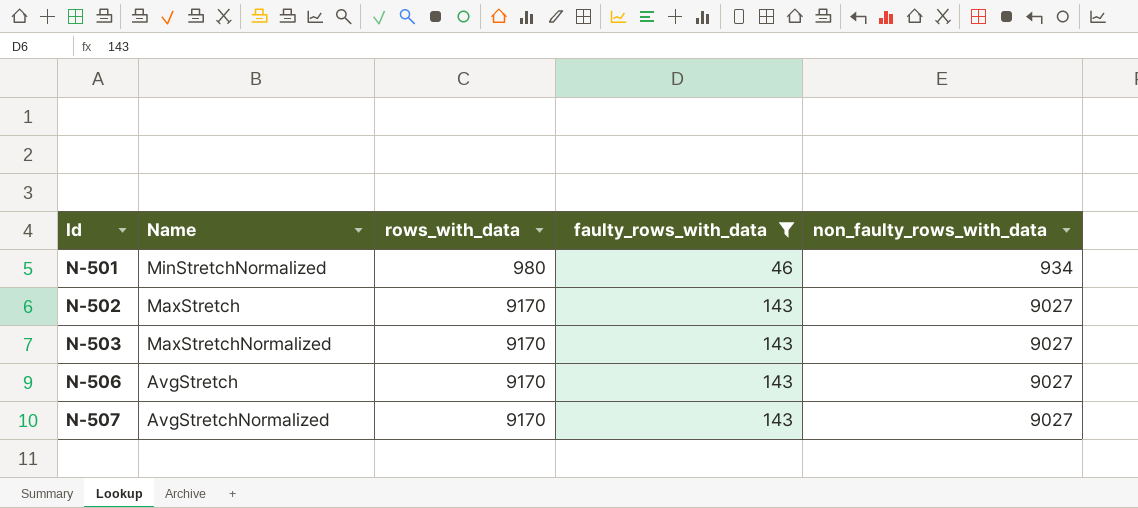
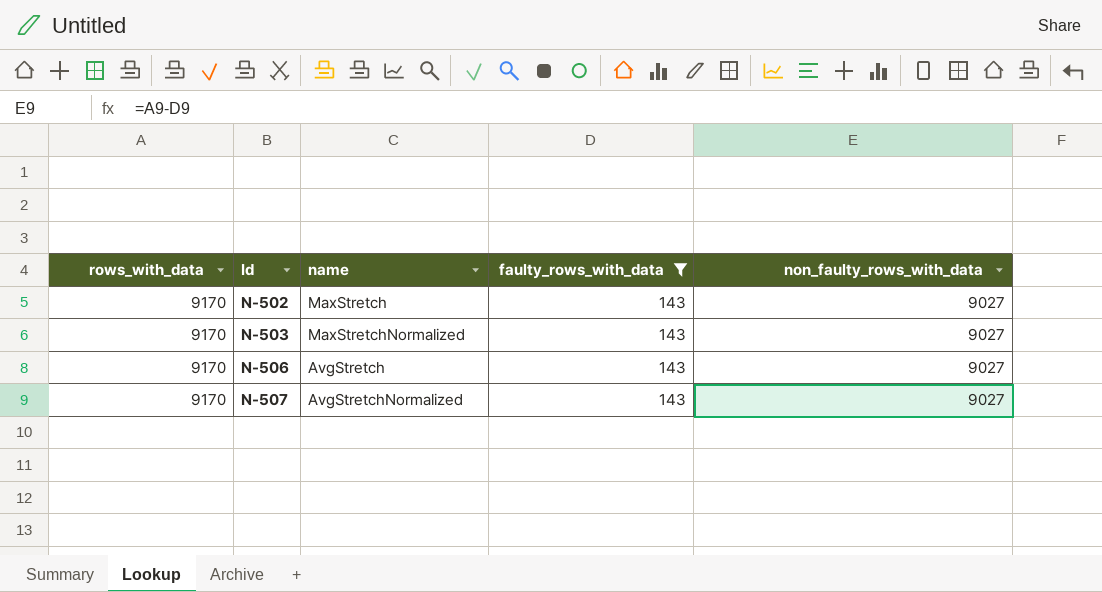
column rows_with_data | position: 3 -> 1
column name: Name -> name
row N-501: MinStretchNormalized | 980 | 46 | 934 -> none

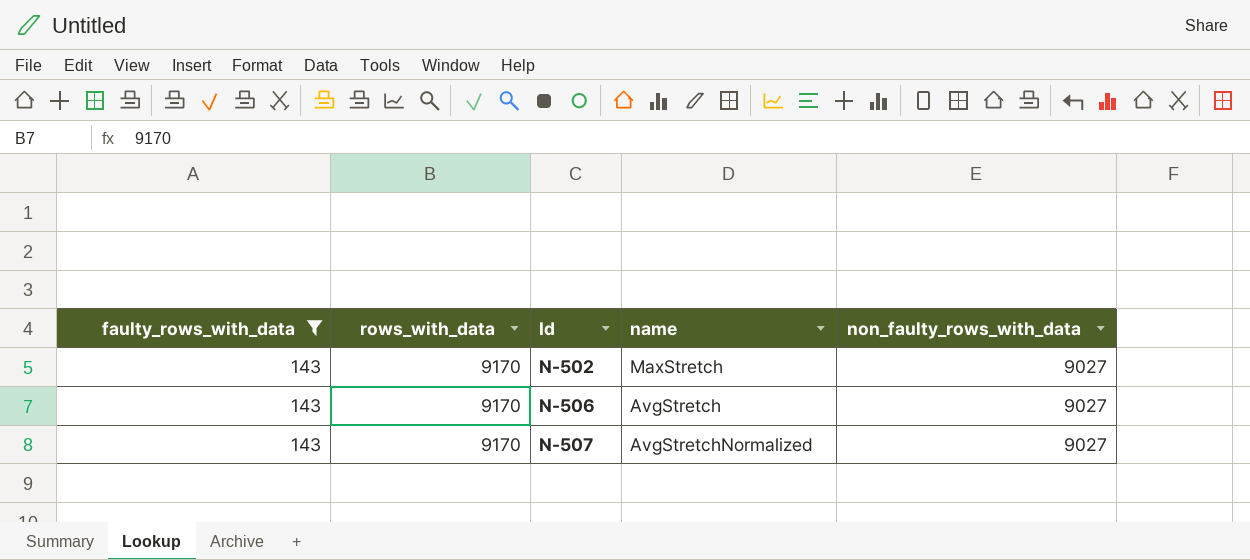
column faulty_rows_with_data | position: 4 -> 1
row N-503: 9170 | MaxStretchNormalized | 143 | 9027 -> none

